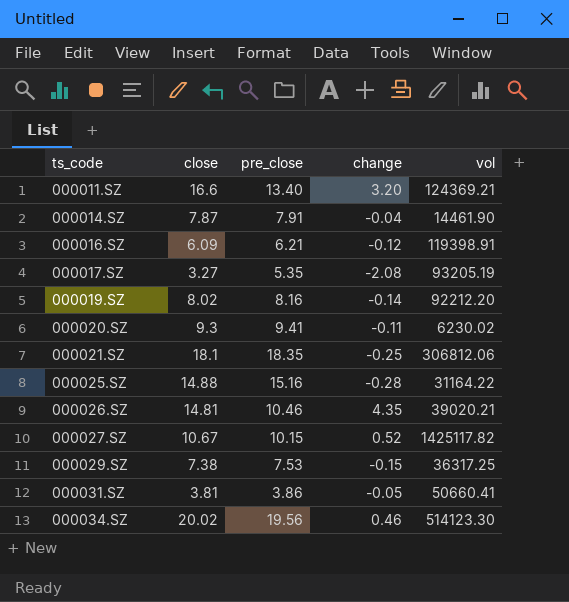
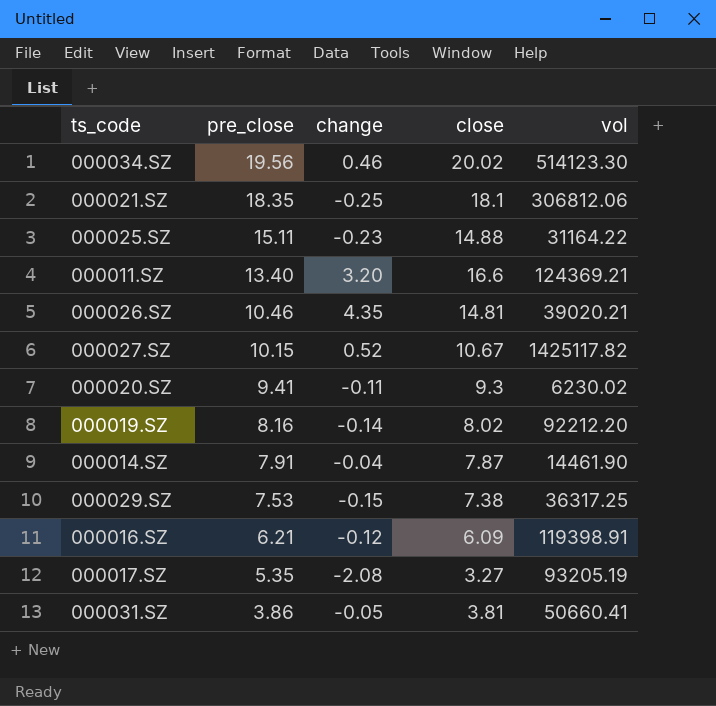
row order: ts_code ascending -> pre_close descending
column close | position: 2 -> 4
000025.SZ | pre_close: 15.16 -> 15.11
000025.SZ | change: -0.28 -> -0.23

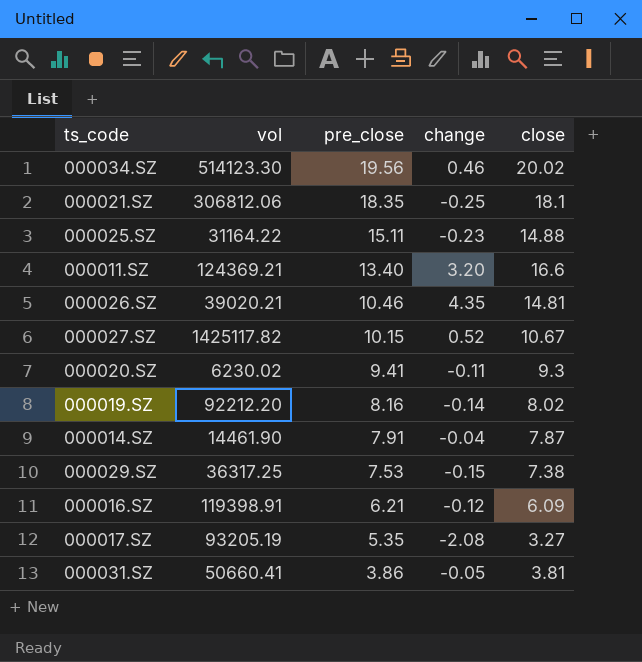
column vol | position: 5 -> 2

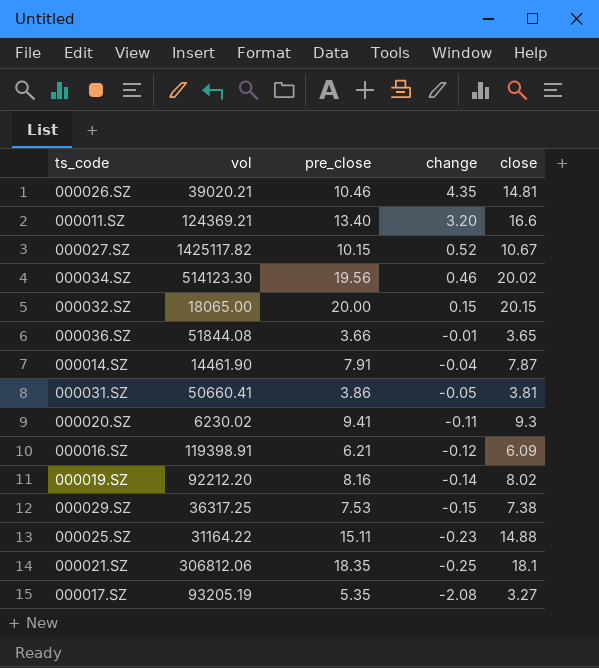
row order: pre_close descending -> change descending
row 000032.SZ: none -> 18065.00 | 20.00 | 0.15 | 20.15
row 000036.SZ: none -> 51844.08 | 3.66 | -0.01 | 3.65

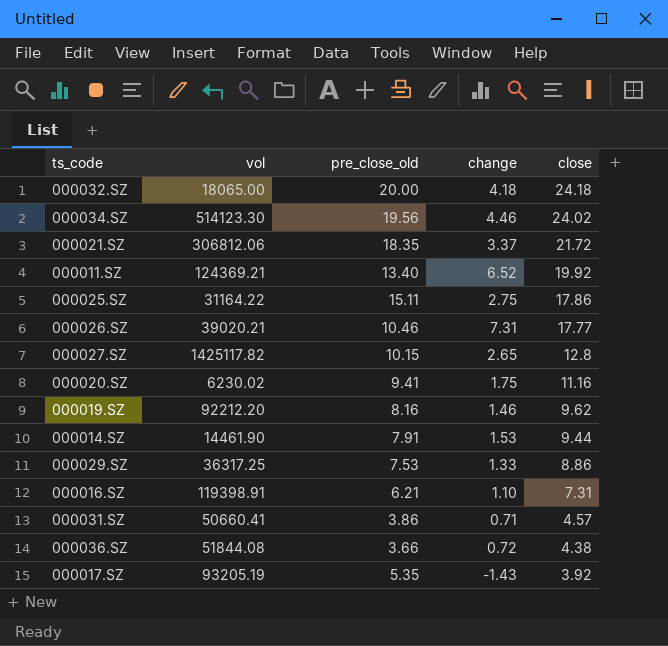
row order: change descending -> close descending
column name: pre_close -> pre_close_old
000032.SZ | change: 0.15 -> 4.18
000032.SZ | close: 20.15 -> 24.18
000034.SZ | change: 0.46 -> 4.46
000034.SZ | close: 20.02 -> 24.02
000021.SZ | change: -0.25 -> 3.37
000021.SZ | close: 18.1 -> 21.72
000011.SZ | change: 3.20 -> 6.52
000011.SZ | close: 16.6 -> 19.92
000025.SZ | change: -0.23 -> 2.75
000025.SZ | close: 14.88 -> 17.86
000026.SZ | change: 4.35 -> 7.31
000026.SZ | close: 14.81 -> 17.77
000027.SZ | change: 0.52 -> 2.65
000027.SZ | close: 10.67 -> 12.8
000020.SZ | change: -0.11 -> 1.75
000020.SZ | close: 9.3 -> 11.16
000019.SZ | change: -0.14 -> 1.46
000019.SZ | close: 8.02 -> 9.62
000014.SZ | change: -0.04 -> 1.53
000014.SZ | close: 7.87 -> 9.44
000029.SZ | change: -0.15 -> 1.33
000029.SZ | close: 7.38 -> 8.86
000016.SZ | change: -0.12 -> 1.10
000016.SZ | close: 6.09 -> 7.31
000031.SZ | change: -0.05 -> 0.71
000031.SZ | close: 3.81 -> 4.57
000036.SZ | change: -0.01 -> 0.72
000036.SZ | close: 3.65 -> 4.38
000017.SZ | change: -2.08 -> -1.43
000017.SZ | close: 3.27 -> 3.92

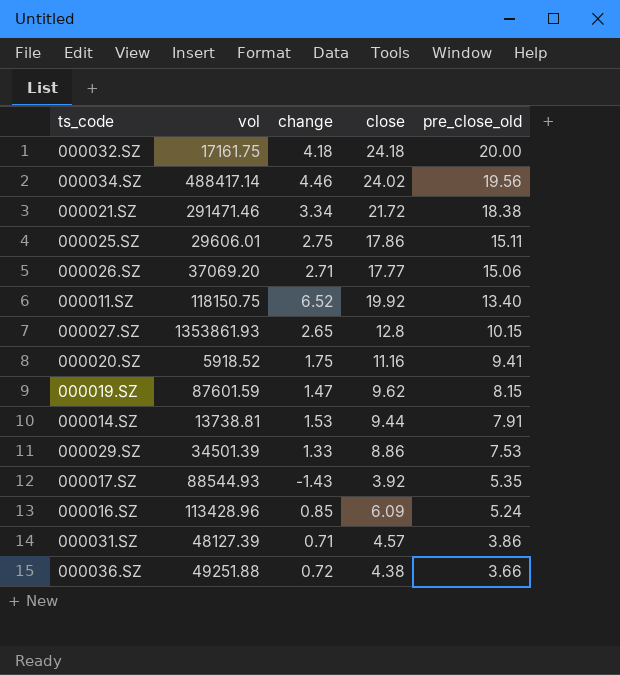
row order: close descending -> pre_close_old descending
column pre_close_old | position: 3 -> 5
000032.SZ | vol: 18065.00 -> 17161.75
000034.SZ | vol: 514123.30 -> 488417.14
000021.SZ | vol: 306812.06 -> 291471.46
000021.SZ | change: 3.37 -> 3.34
000021.SZ | pre_close_old: 18.35 -> 18.38
000025.SZ | vol: 31164.22 -> 29606.01
000026.SZ | vol: 39020.21 -> 37069.20
000026.SZ | change: 7.31 -> 2.71
000026.SZ | pre_close_old: 10.46 -> 15.06
000011.SZ | vol: 124369.21 -> 118150.75
000027.SZ | vol: 1425117.82 -> 1353861.93
000020.SZ | vol: 6230.02 -> 5918.52
000019.SZ | vol: 92212.20 -> 87601.59
000019.SZ | change: 1.46 -> 1.47
000019.SZ | pre_close_old: 8.16 -> 8.15
000014.SZ | vol: 14461.90 -> 13738.81
000029.SZ | vol: 36317.25 -> 34501.39
000017.SZ | vol: 93205.19 -> 88544.93
000016.SZ | vol: 119398.91 -> 113428.96
000016.SZ | change: 1.10 -> 0.85
000016.SZ | close: 7.31 -> 6.09
000016.SZ | pre_close_old: 6.21 -> 5.24
000031.SZ | vol: 50660.41 -> 48127.39
000036.SZ | vol: 51844.08 -> 49251.88

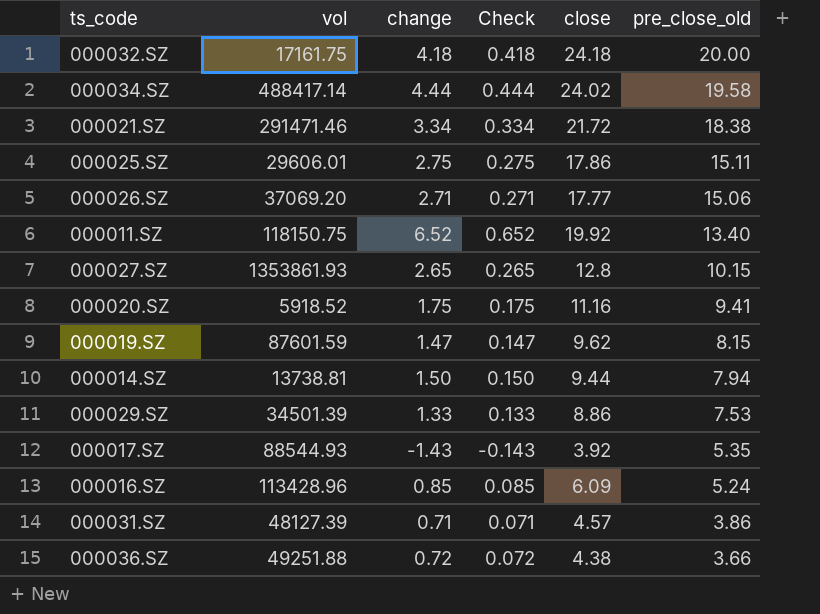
column Check | formula: none -> [change] * 0.1
000034.SZ | change: 4.46 -> 4.44
000034.SZ | pre_close_old: 19.56 -> 19.58
000014.SZ | change: 1.53 -> 1.50
000014.SZ | pre_close_old: 7.91 -> 7.94

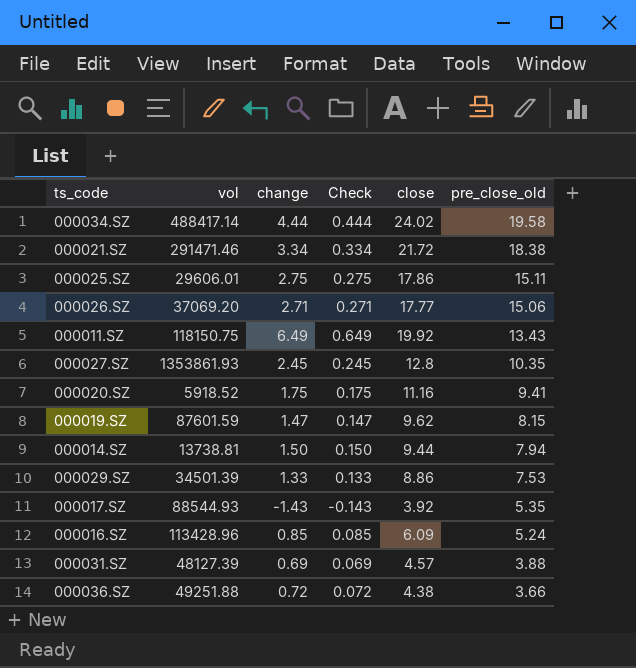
row 000032.SZ: 17161.75 | 4.18 | 0.418 | 24.18 | 20.00 -> none
000011.SZ | change: 6.52 -> 6.49
000011.SZ | Check: 0.652 -> 0.649
000011.SZ | pre_close_old: 13.40 -> 13.43
000027.SZ | change: 2.65 -> 2.45
000027.SZ | Check: 0.265 -> 0.245
000027.SZ | pre_close_old: 10.15 -> 10.35
000031.SZ | change: 0.71 -> 0.69
000031.SZ | Check: 0.071 -> 0.069
000031.SZ | pre_close_old: 3.86 -> 3.88

